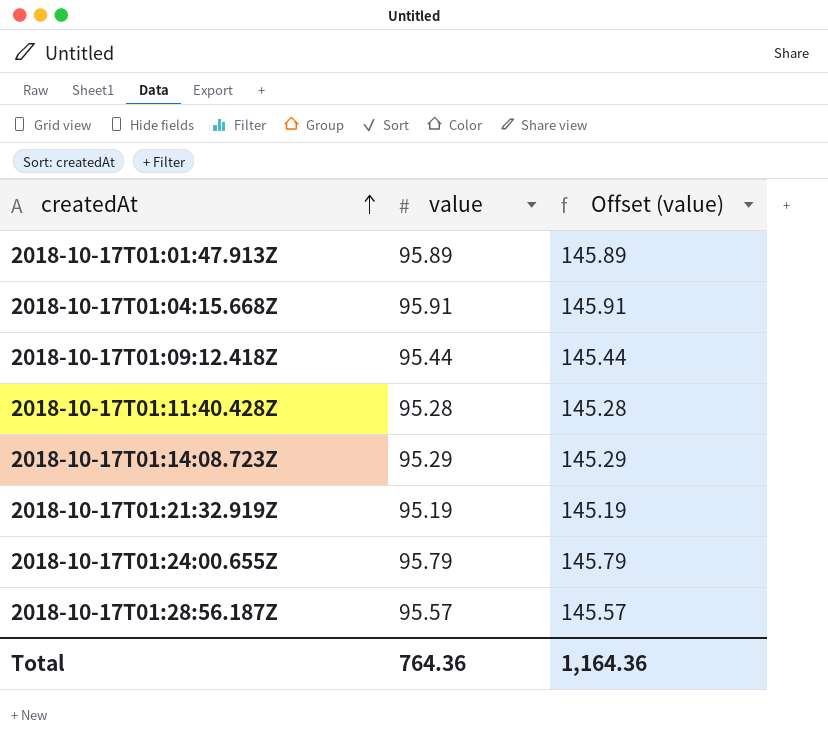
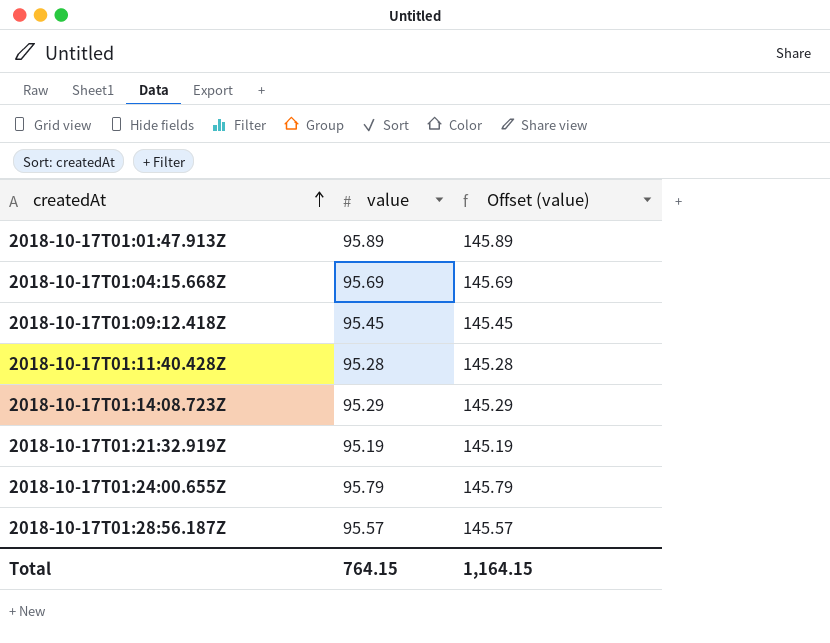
2018-10-17T01:04:15.668Z | value: 95.91 -> 95.69
2018-10-17T01:04:15.668Z | Offset (value): 145.91 -> 145.69
2018-10-17T01:09:12.418Z | value: 95.44 -> 95.45
2018-10-17T01:09:12.418Z | Offset (value): 145.44 -> 145.45
Total | value: 764.36 -> 764.15
Total | Offset (value): 1,164.36 -> 1,164.15

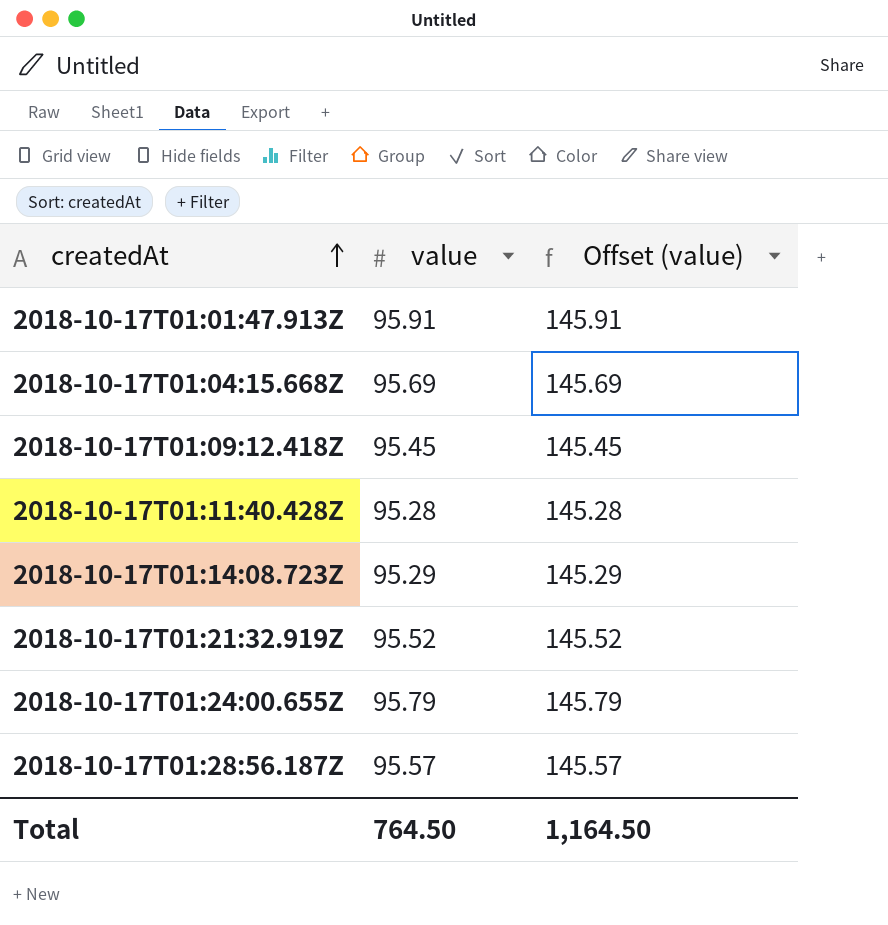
2018-10-17T01:01:47.913Z | value: 95.89 -> 95.91
2018-10-17T01:01:47.913Z | Offset (value): 145.89 -> 145.91
2018-10-17T01:21:32.919Z | value: 95.19 -> 95.52
2018-10-17T01:21:32.919Z | Offset (value): 145.19 -> 145.52
Total | value: 764.15 -> 764.50
Total | Offset (value): 1,164.15 -> 1,164.50

